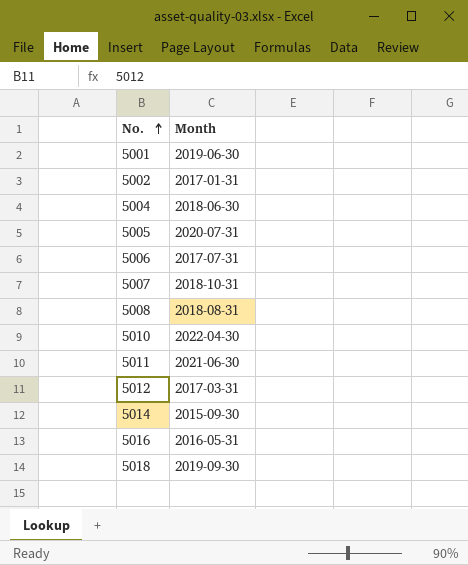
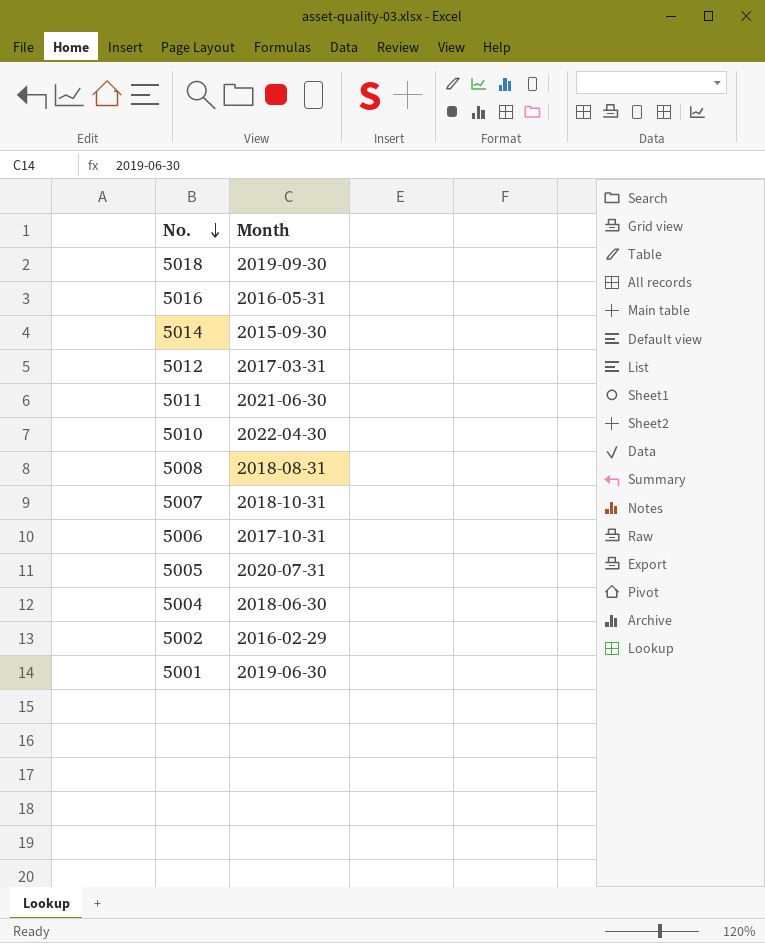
row order: No. ascending -> No. descending
5006 | Month: 2017-07-31 -> 2017-10-31
5002 | Month: 2017-01-31 -> 2016-02-29

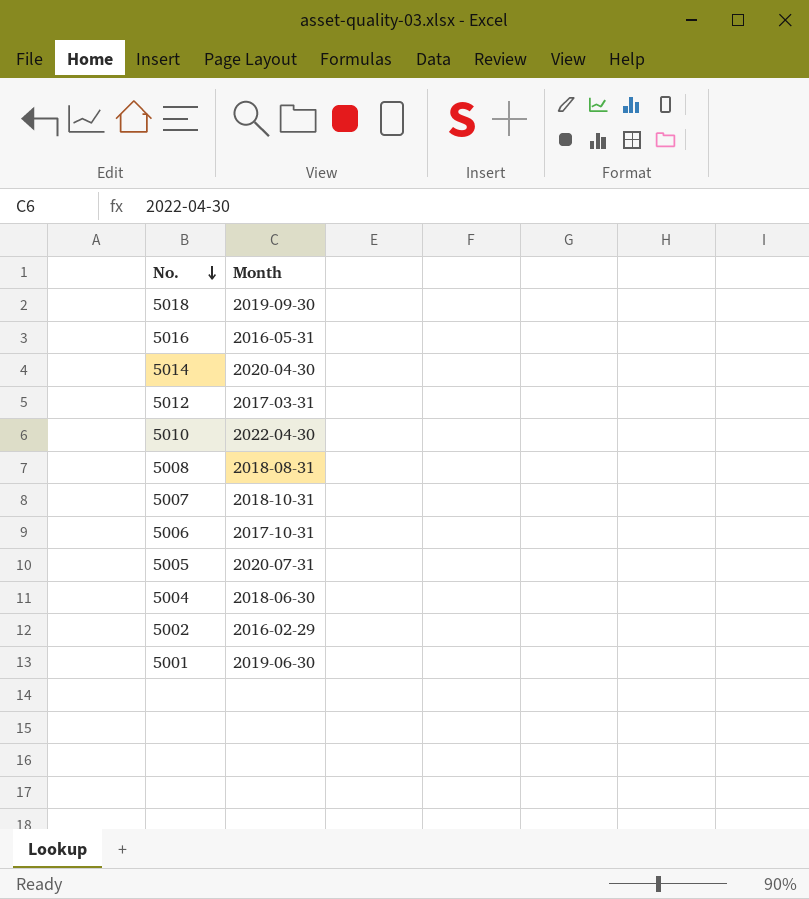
row 5011: 2021-06-30 -> none
5014 | Month: 2015-09-30 -> 2020-04-30

